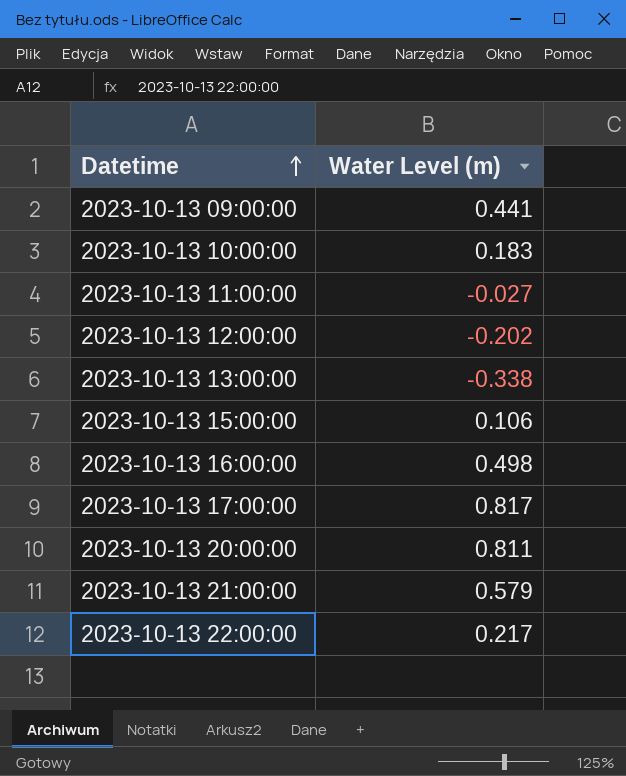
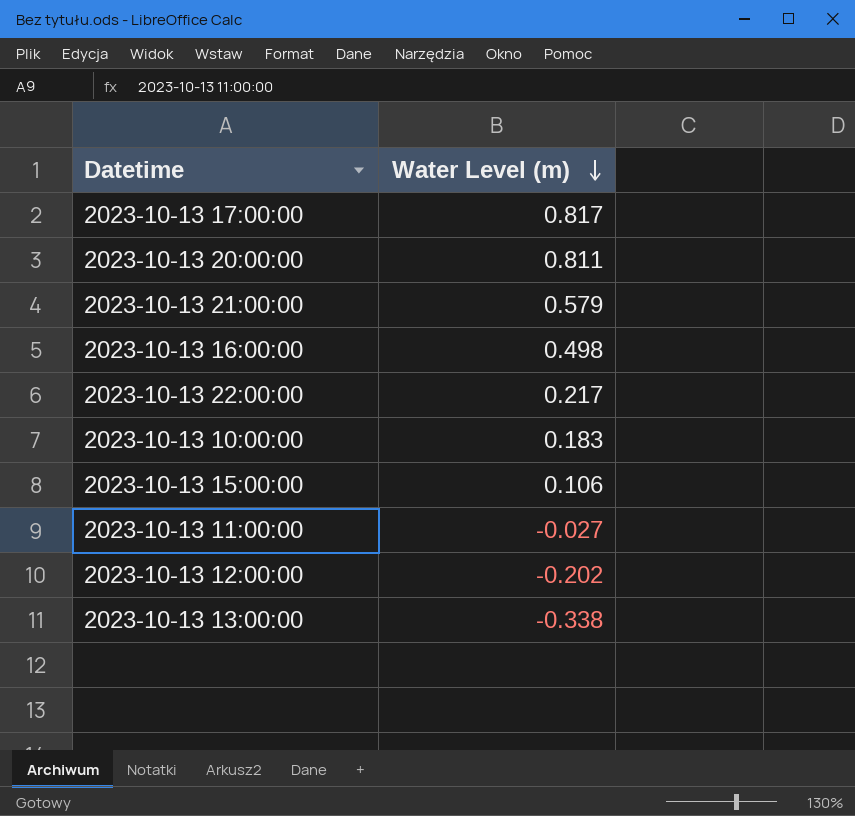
row order: Datetime ascending -> Water Level (m) descending
row 2023-10-13 09:00:00: 0.441 -> none

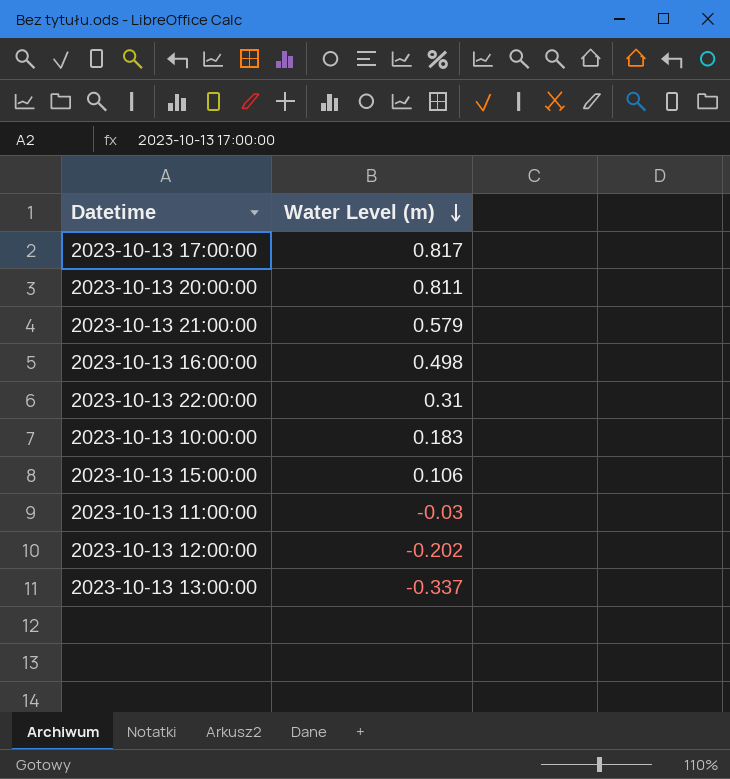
2023-10-13 22:00:00 | Water Level (m): 0.217 -> 0.31
2023-10-13 11:00:00 | Water Level (m): -0.027 -> -0.03
2023-10-13 13:00:00 | Water Level (m): -0.338 -> -0.337

